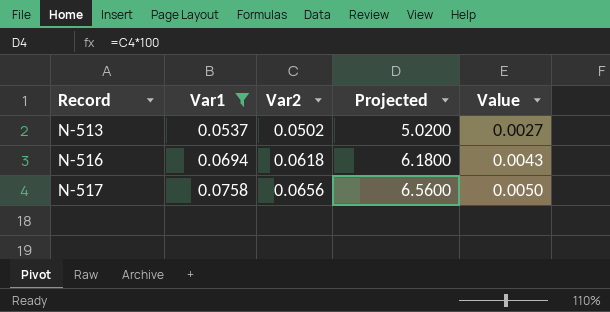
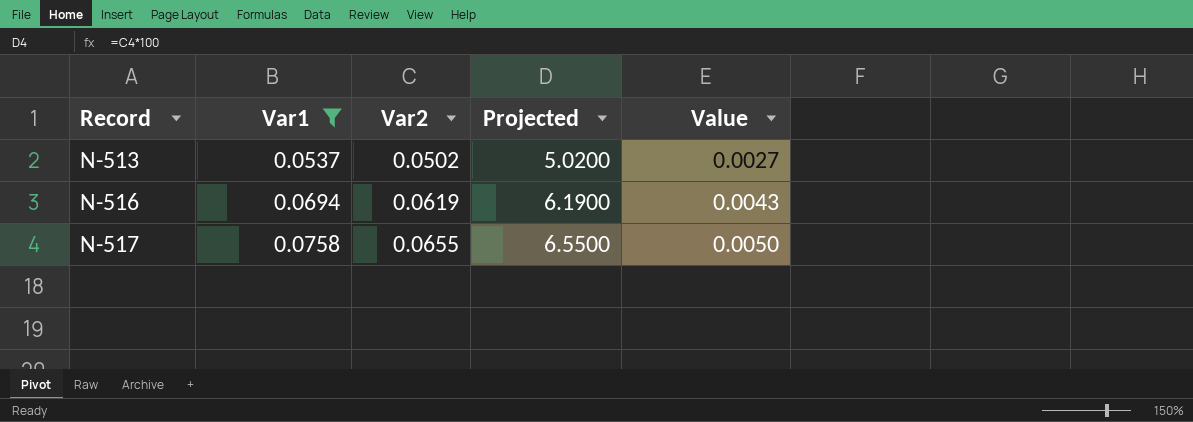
N-516 | Var2: 0.0618 -> 0.0619
N-516 | Projected: 6.1800 -> 6.1900
N-517 | Var2: 0.0656 -> 0.0655
N-517 | Projected: 6.5600 -> 6.5500

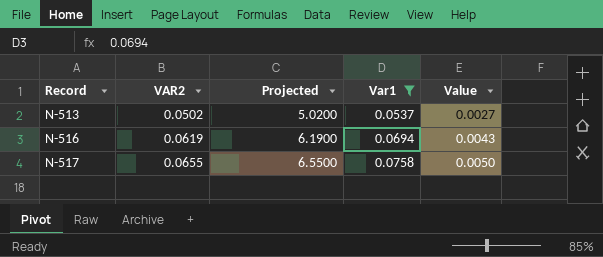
column name: Var2 -> VAR2
column Var1 | position: 2 -> 4

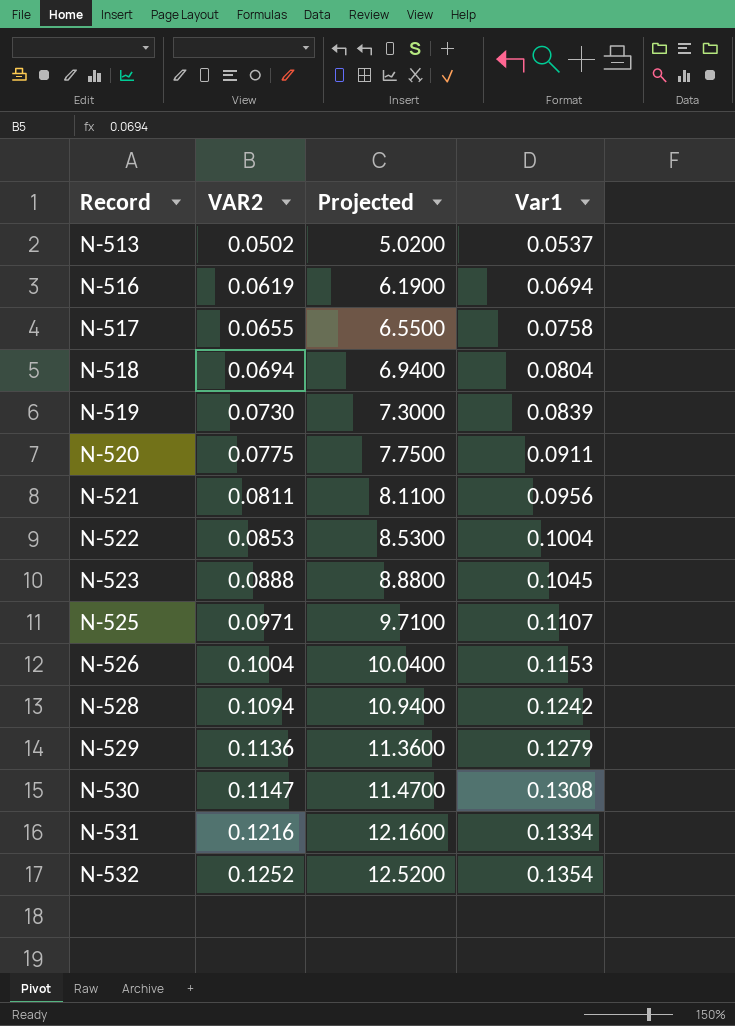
filter: Var1 <= 0.0758 -> none
column Value | formula: [VAR2] * [Var1] -> none

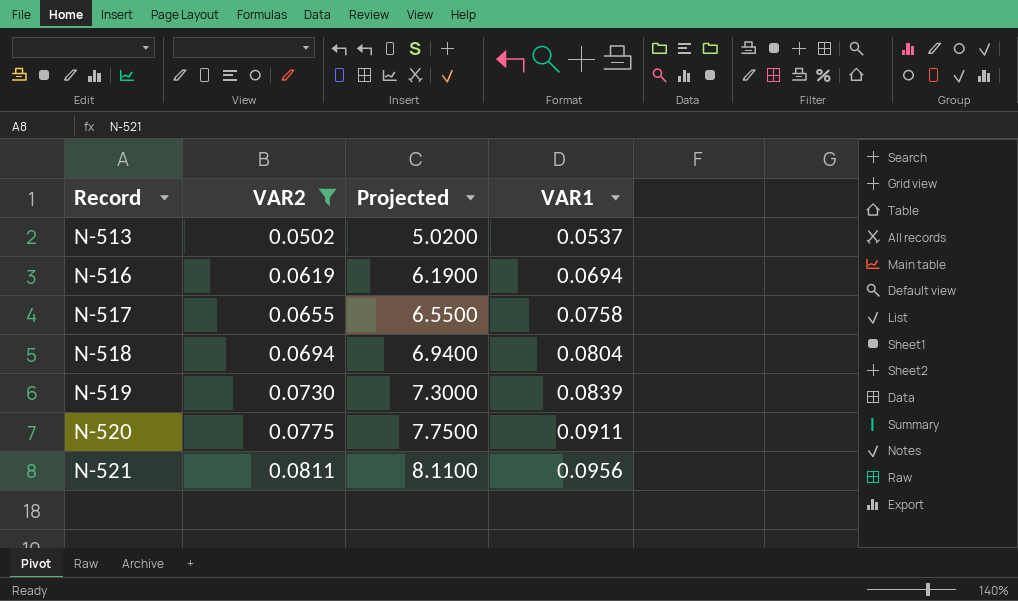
filter: none -> VAR2 <= 0.0811
column name: Var1 -> VAR1

